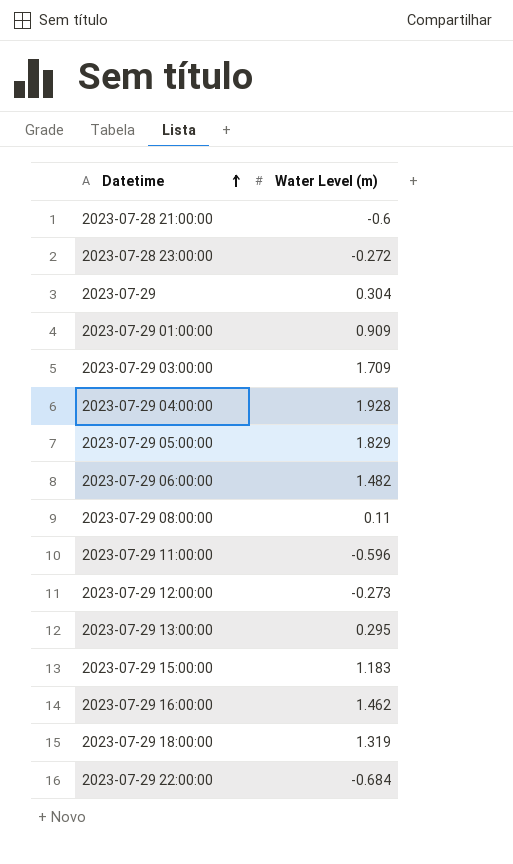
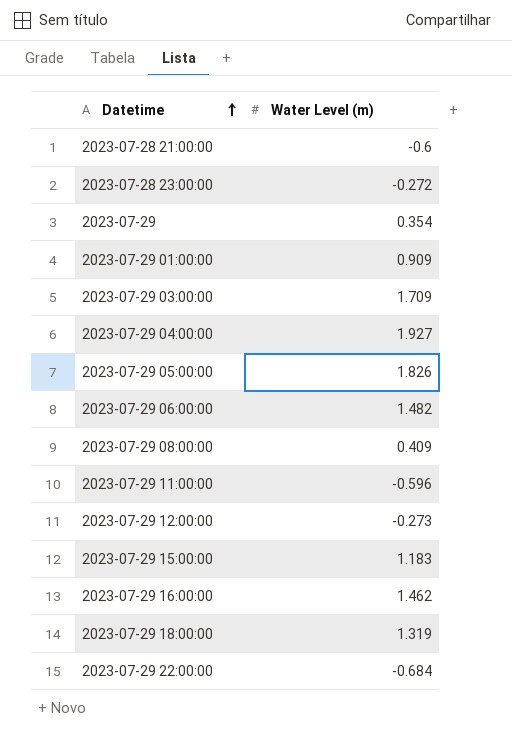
row 2023-07-29 13:00:00: 0.295 -> none
2023-07-29 | Water Level (m): 0.304 -> 0.354
2023-07-29 04:00:00 | Water Level (m): 1.928 -> 1.927
2023-07-29 05:00:00 | Water Level (m): 1.829 -> 1.826
2023-07-29 08:00:00 | Water Level (m): 0.11 -> 0.409

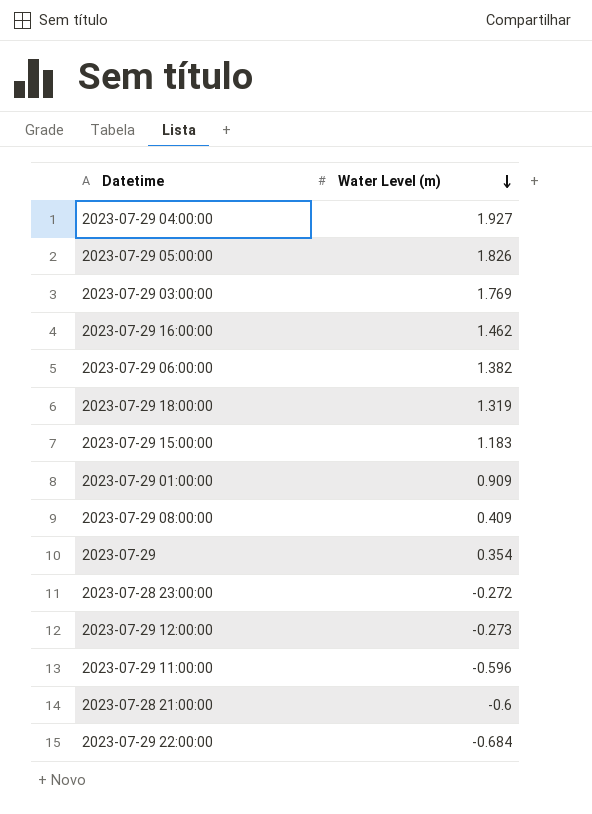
row order: Datetime ascending -> Water Level (m) descending
2023-07-29 03:00:00 | Water Level (m): 1.709 -> 1.769
2023-07-29 06:00:00 | Water Level (m): 1.482 -> 1.382

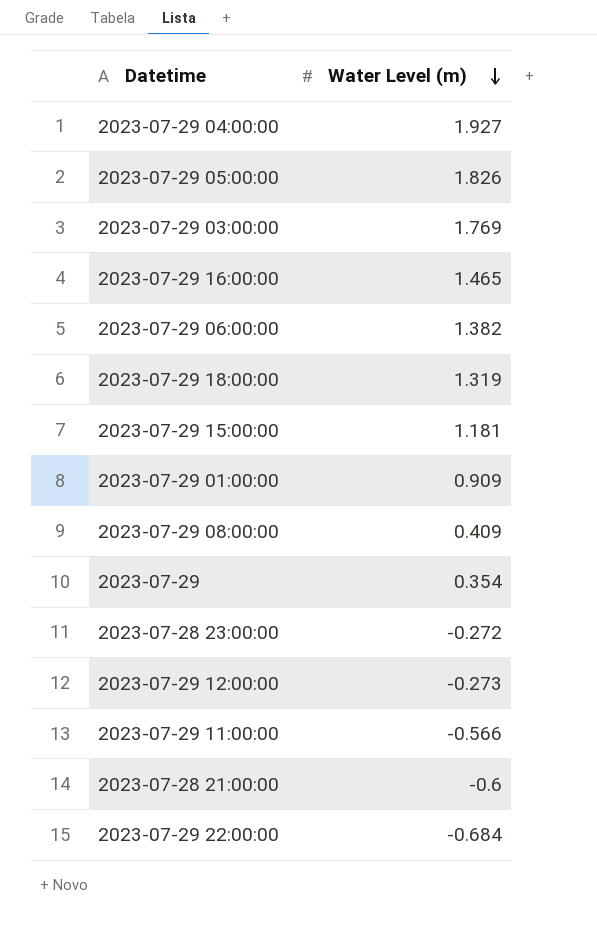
2023-07-29 16:00:00 | Water Level (m): 1.462 -> 1.465
2023-07-29 15:00:00 | Water Level (m): 1.183 -> 1.181
2023-07-29 11:00:00 | Water Level (m): -0.596 -> -0.566

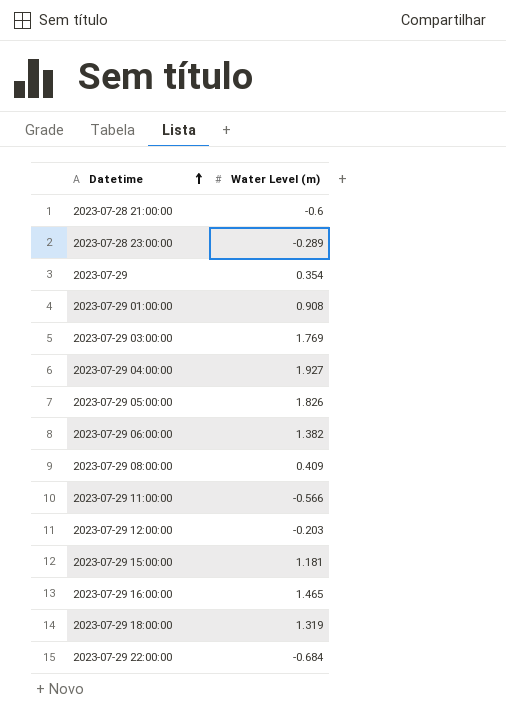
row order: Water Level (m) descending -> Datetime ascending
2023-07-28 23:00:00 | Water Level (m): -0.272 -> -0.289
2023-07-29 01:00:00 | Water Level (m): 0.909 -> 0.908
2023-07-29 12:00:00 | Water Level (m): -0.273 -> -0.203

